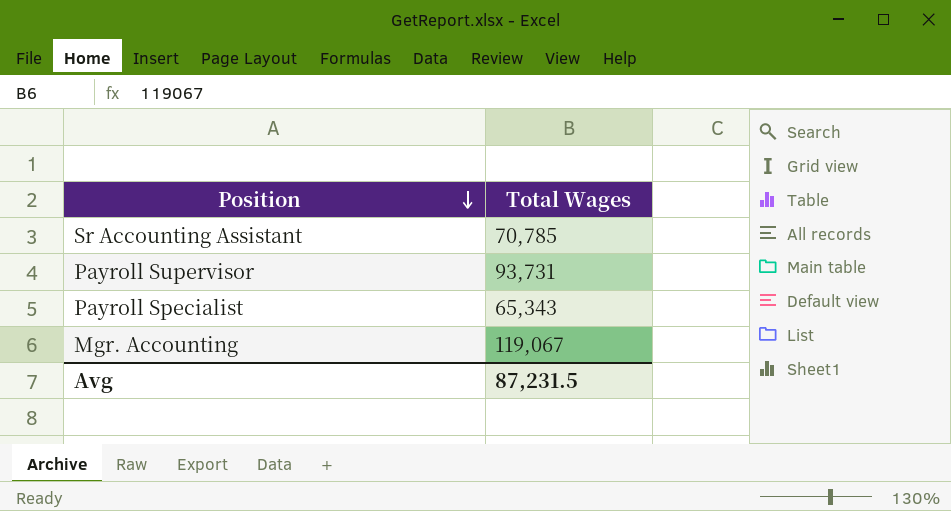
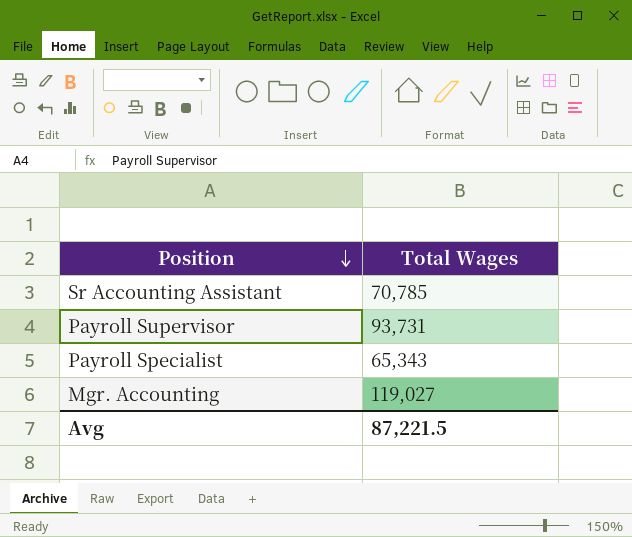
Mgr. Accounting | Total Wages: 119,067 -> 119,027
Avg | Total Wages: 87,231.5 -> 87,221.5

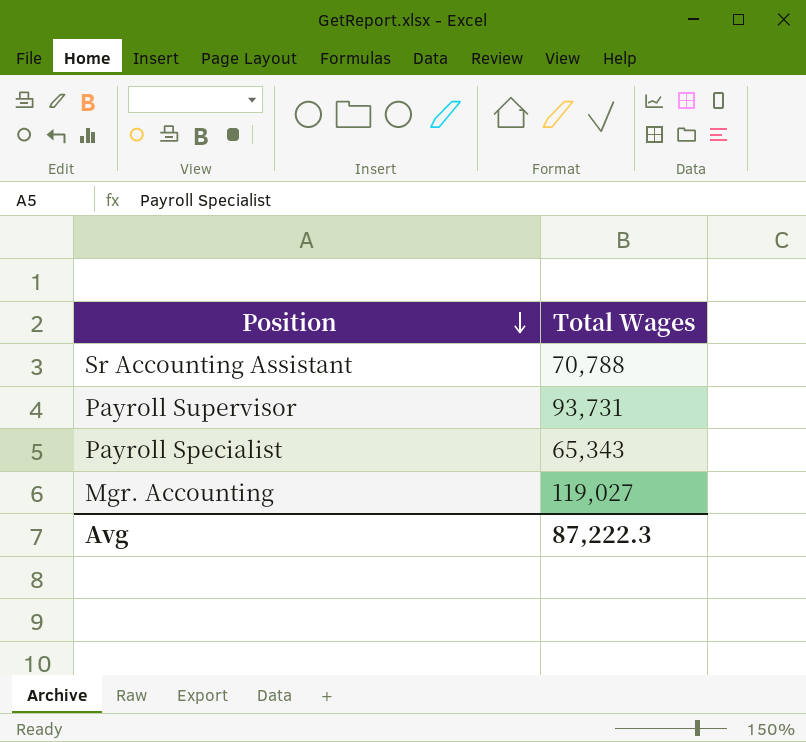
Sr Accounting Assistant | Total Wages: 70,785 -> 70,788
Avg | Total Wages: 87,221.5 -> 87,222.3

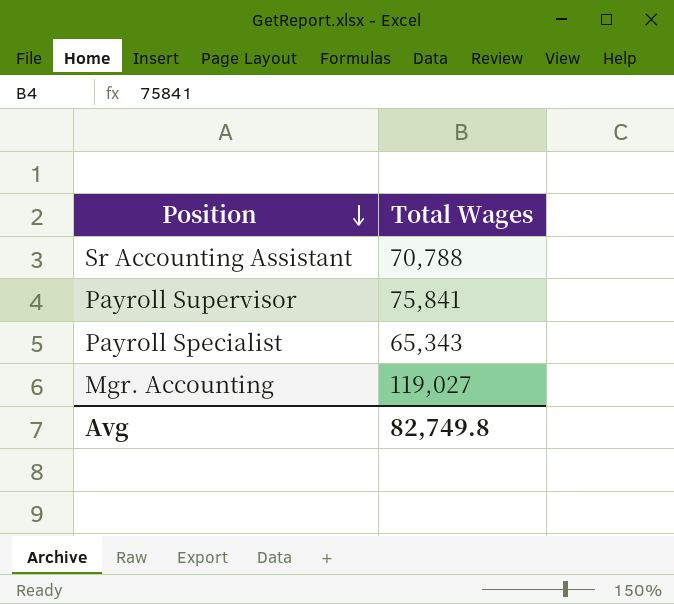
Payroll Supervisor | Total Wages: 93,731 -> 75,841
Avg | Total Wages: 87,222.3 -> 82,749.8

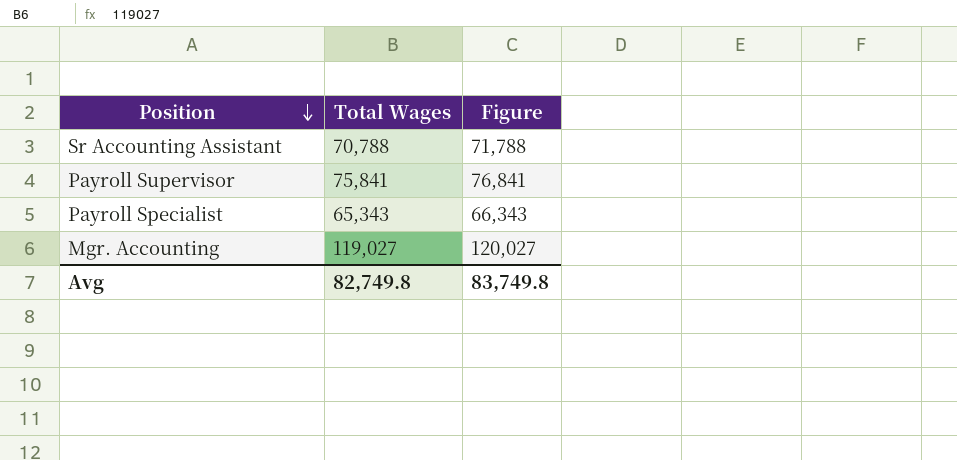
column Figure | formula: none -> [Total Wages] + 1000

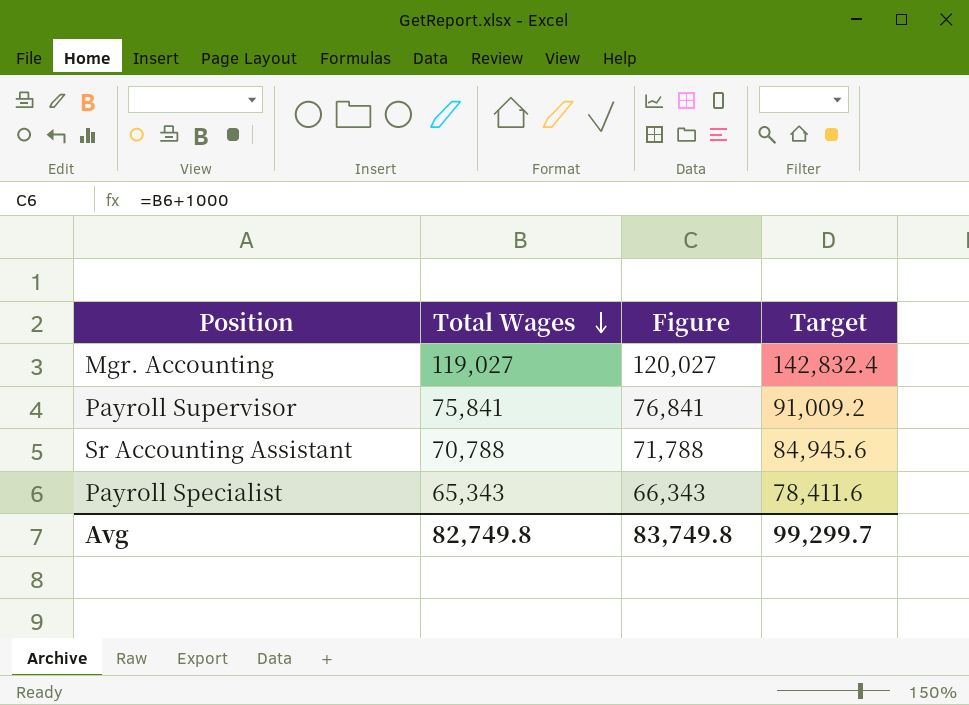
row order: Position descending -> Total Wages descending
column Target | formula: none -> [Total Wages] * 1.2

